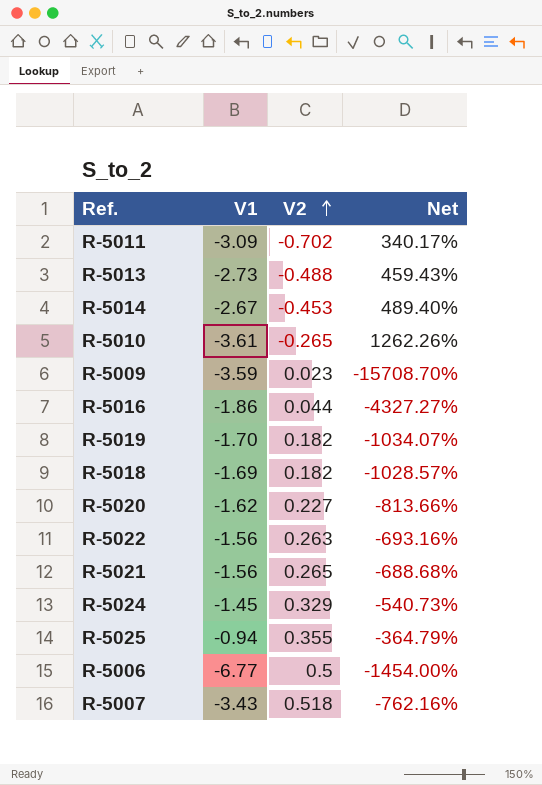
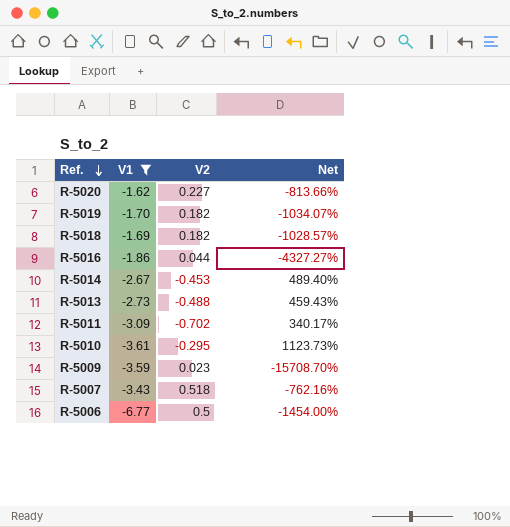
filter: none -> V1 <= -1.62
row order: V2 ascending -> Ref. descending
R-5010 | V2: -0.265 -> -0.295
R-5010 | Net: 1262.26% -> 1123.73%

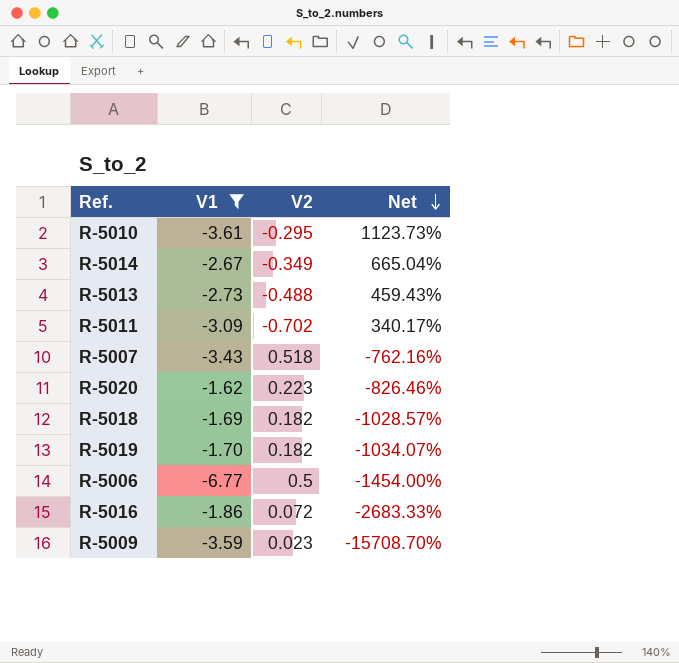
row order: Ref. descending -> Net descending
R-5014 | V2: -0.453 -> -0.349
R-5014 | Net: 489.40% -> 665.04%
R-5020 | V2: 0.227 -> 0.223
R-5020 | Net: -813.66% -> -826.46%
R-5016 | V2: 0.044 -> 0.072
R-5016 | Net: -4327.27% -> -2683.33%

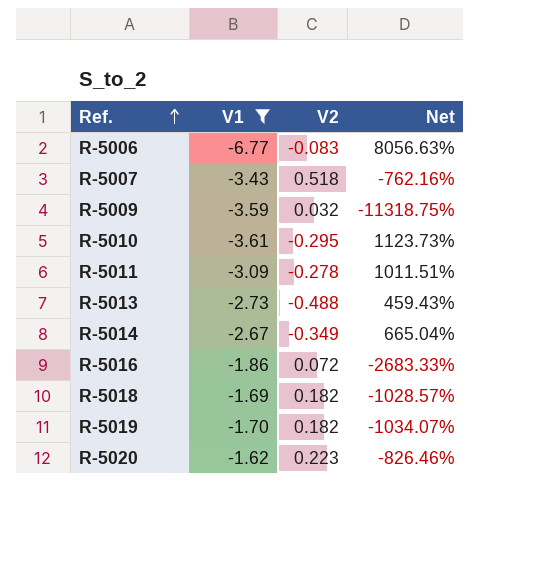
row order: Net descending -> Ref. ascending
R-5006 | V2: 0.5 -> -0.083
R-5006 | Net: -1454.00% -> 8056.63%
R-5009 | V2: 0.023 -> 0.032
R-5009 | Net: -15708.70% -> -11318.75%
R-5011 | V2: -0.702 -> -0.278
R-5011 | Net: 340.17% -> 1011.51%

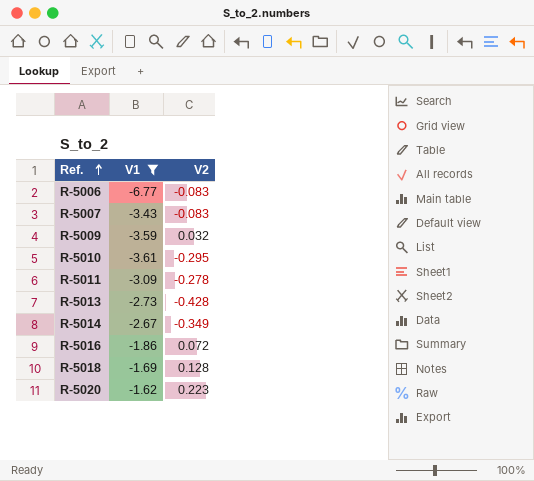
column Net | formula: ([V1] - [V2]) / [V2] -> none
row R-5019: -1.70 | 0.182 | -1034.07% -> none
R-5007 | V2: 0.518 -> -0.083
R-5013 | V2: -0.488 -> -0.428
R-5018 | V2: 0.182 -> 0.128

